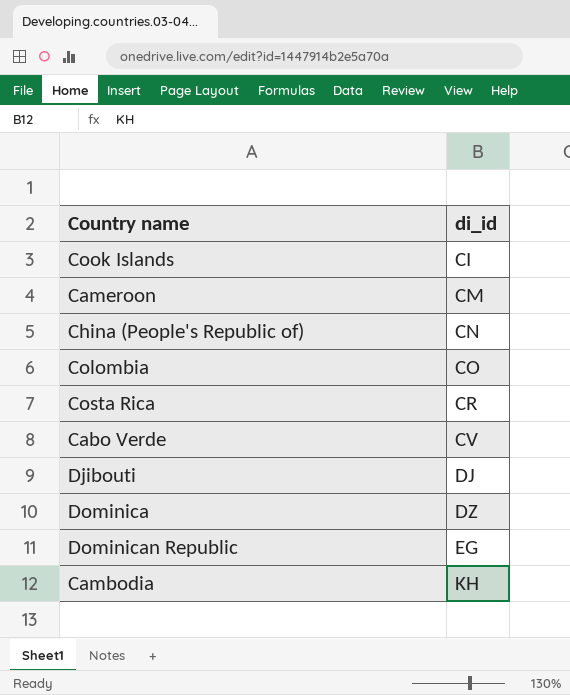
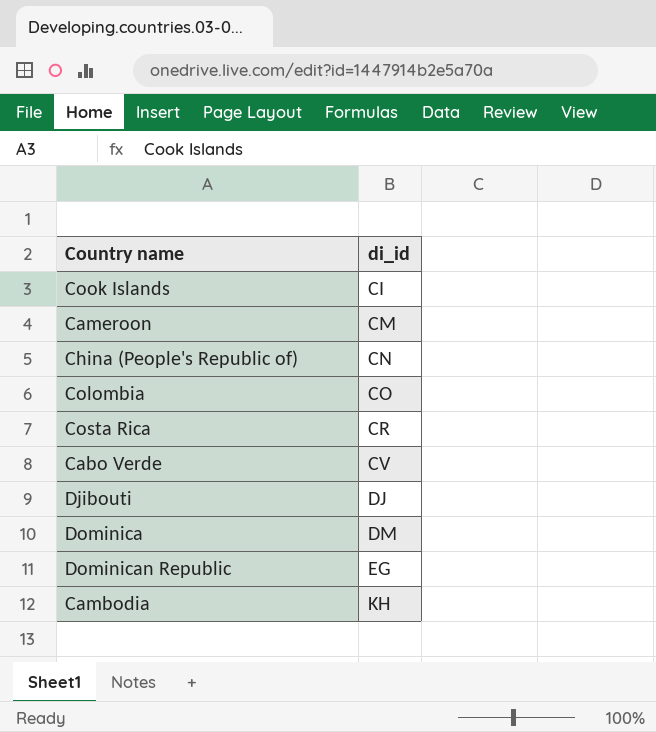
Dominica | di_id: DZ -> DM

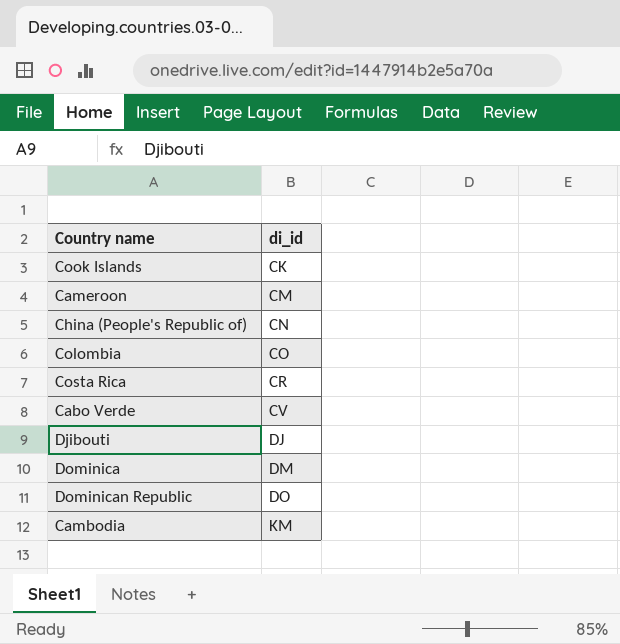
Cook Islands | di_id: CI -> CK
Dominican Republic | di_id: EG -> DO
Cambodia | di_id: KH -> KM

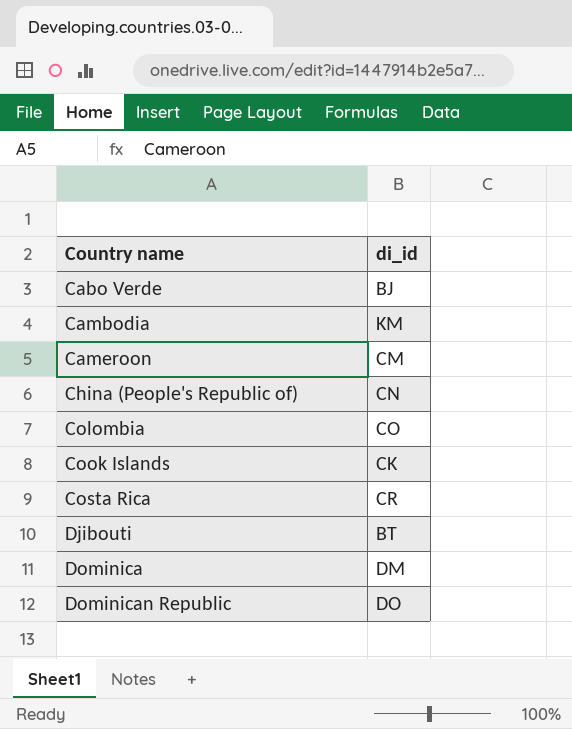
row order: di_id ascending -> Country name ascending
Cabo Verde | di_id: CV -> BJ
Djibouti | di_id: DJ -> BT

